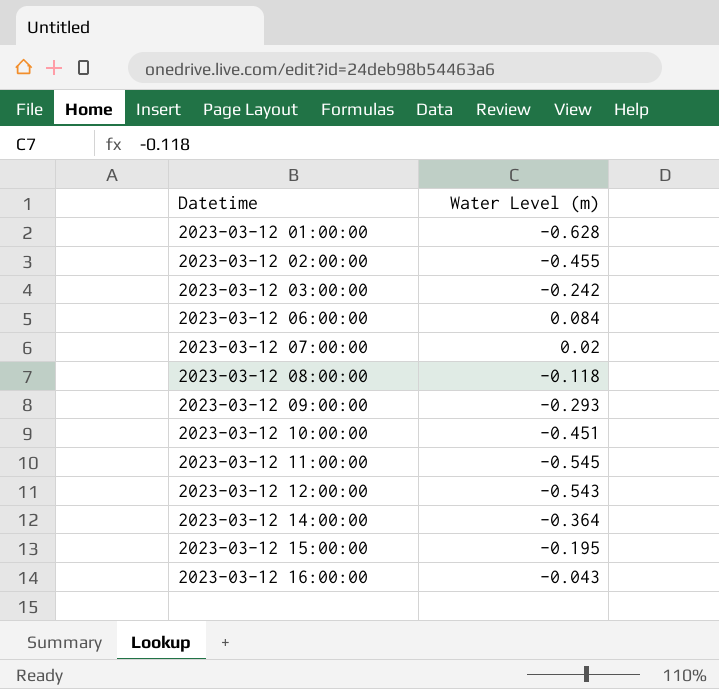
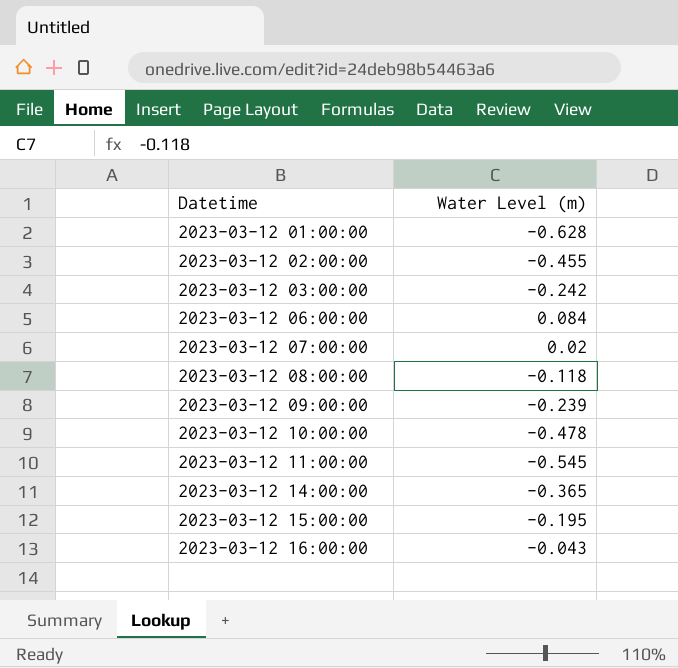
row 2023-03-12 12:00:00: -0.543 -> none
2023-03-12 09:00:00 | Water Level (m): -0.293 -> -0.239
2023-03-12 10:00:00 | Water Level (m): -0.451 -> -0.478
2023-03-12 14:00:00 | Water Level (m): -0.364 -> -0.365

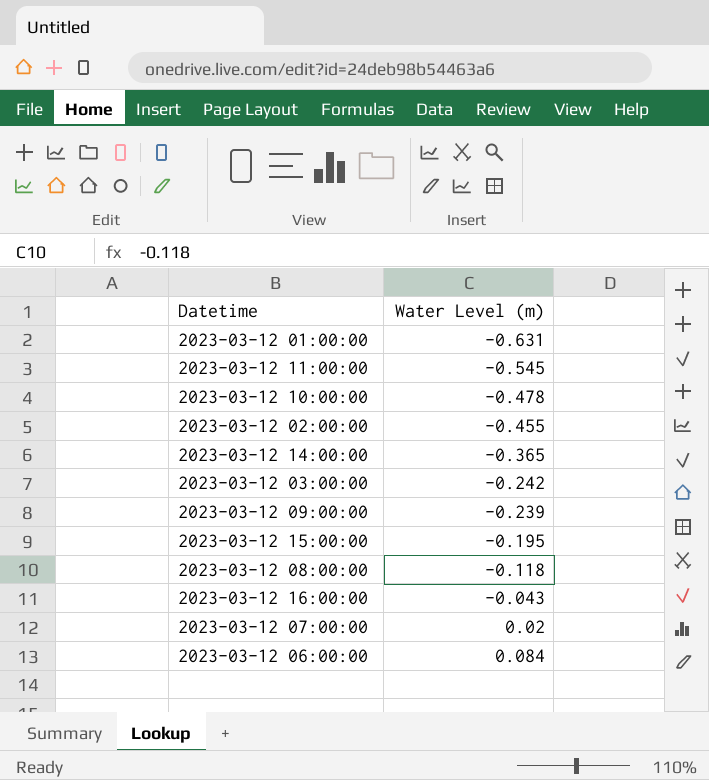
row order: Datetime ascending -> Water Level (m) ascending
2023-03-12 01:00:00 | Water Level (m): -0.628 -> -0.631

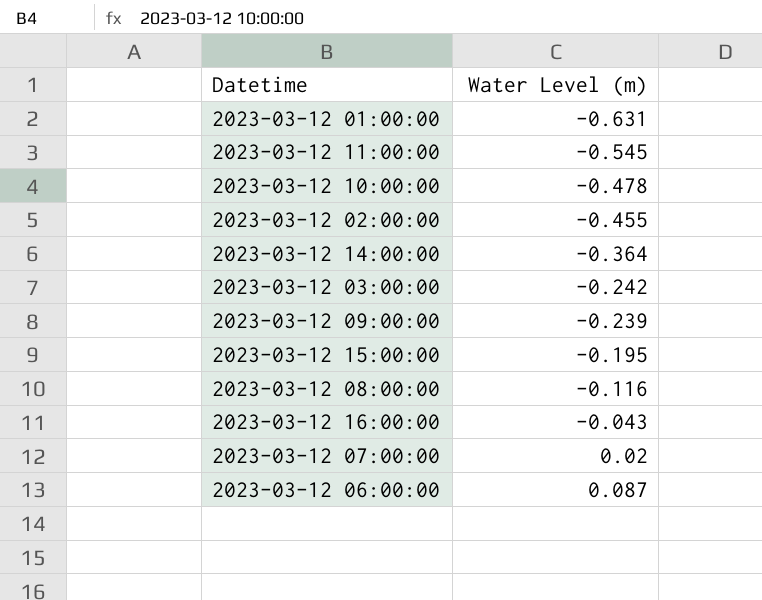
2023-03-12 14:00:00 | Water Level (m): -0.365 -> -0.364
2023-03-12 08:00:00 | Water Level (m): -0.118 -> -0.116
2023-03-12 06:00:00 | Water Level (m): 0.084 -> 0.087

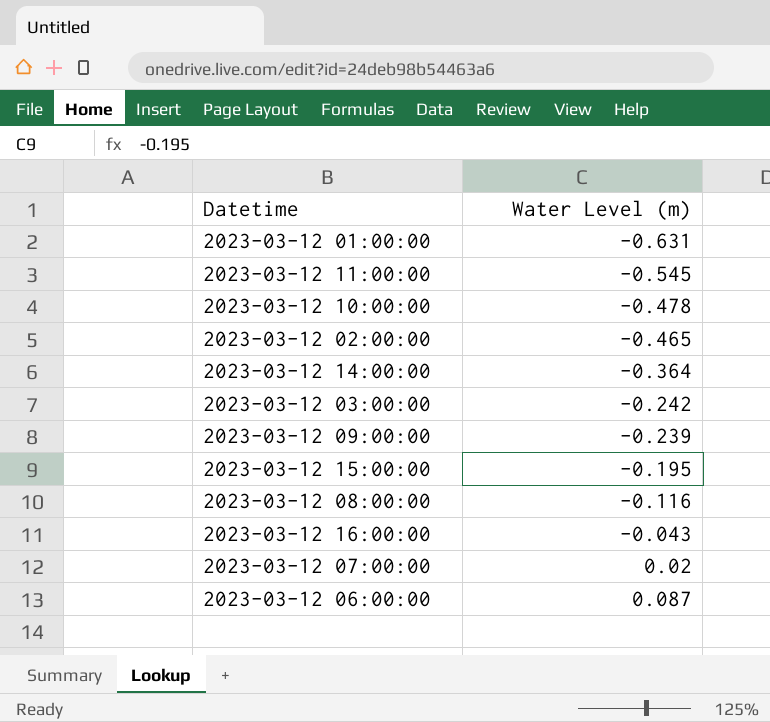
2023-03-12 02:00:00 | Water Level (m): -0.455 -> -0.465

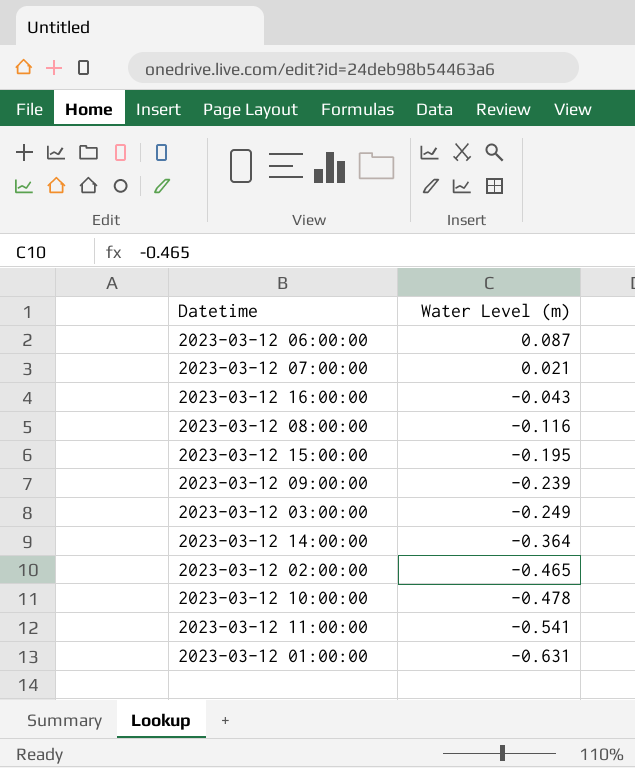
row order: Water Level (m) ascending -> Water Level (m) descending
2023-03-12 07:00:00 | Water Level (m): 0.02 -> 0.021
2023-03-12 03:00:00 | Water Level (m): -0.242 -> -0.249
2023-03-12 11:00:00 | Water Level (m): -0.545 -> -0.541

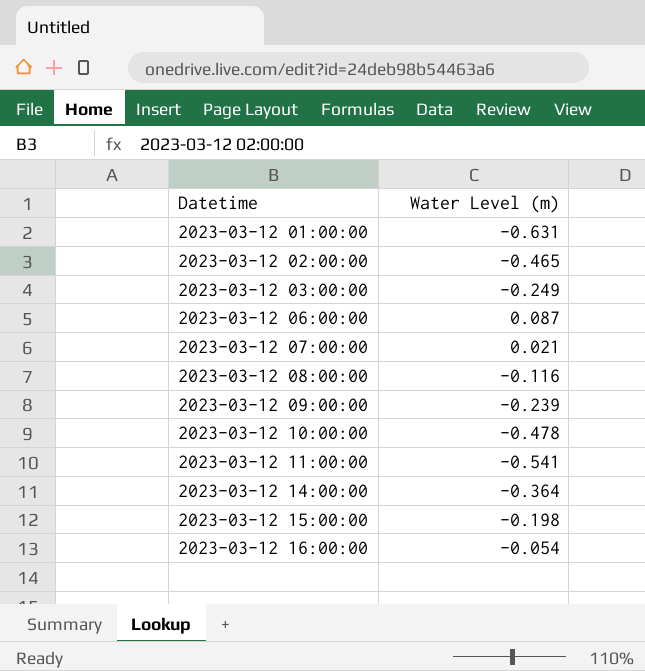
row order: Water Level (m) descending -> Datetime ascending
2023-03-12 15:00:00 | Water Level (m): -0.195 -> -0.198
2023-03-12 16:00:00 | Water Level (m): -0.043 -> -0.054

